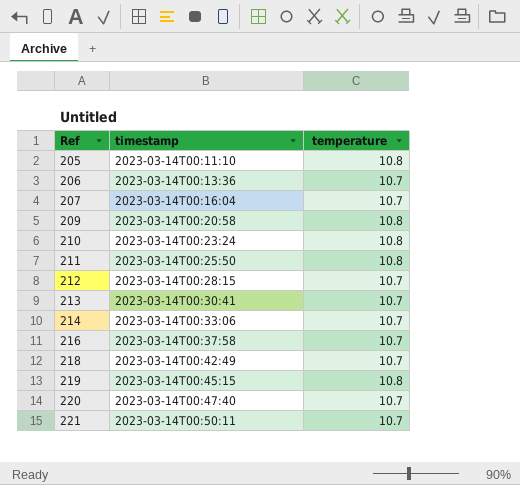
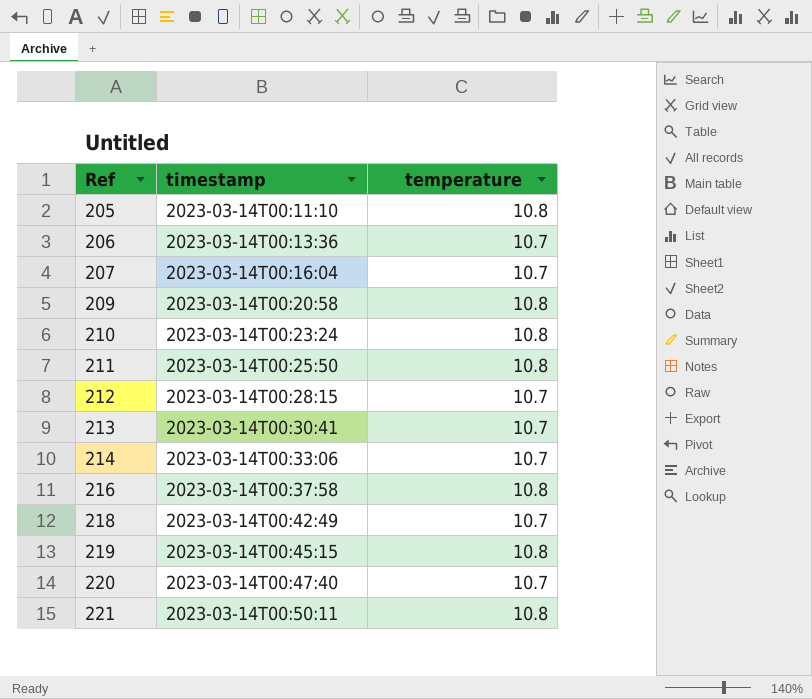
216 | temperature: 10.7 -> 10.8
221 | temperature: 10.7 -> 10.8

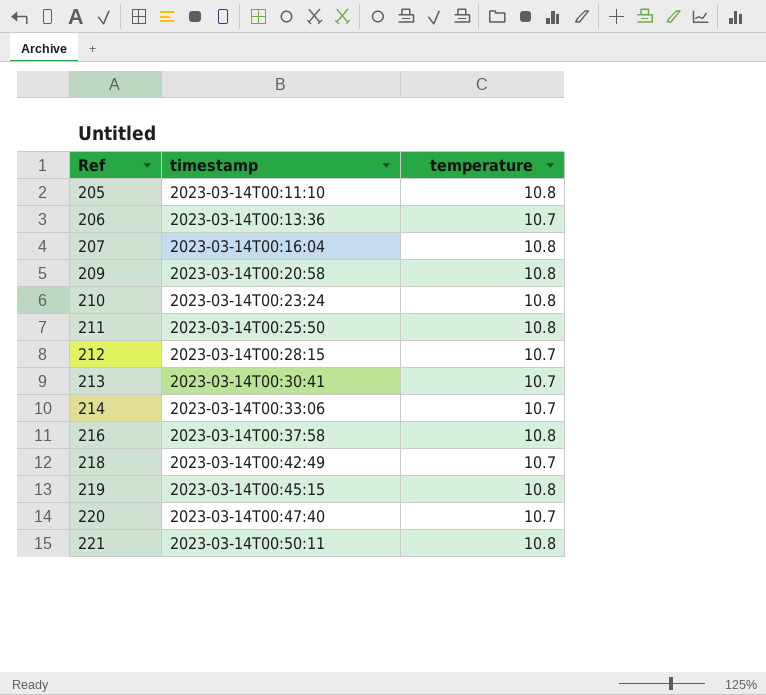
207 | temperature: 10.7 -> 10.8

